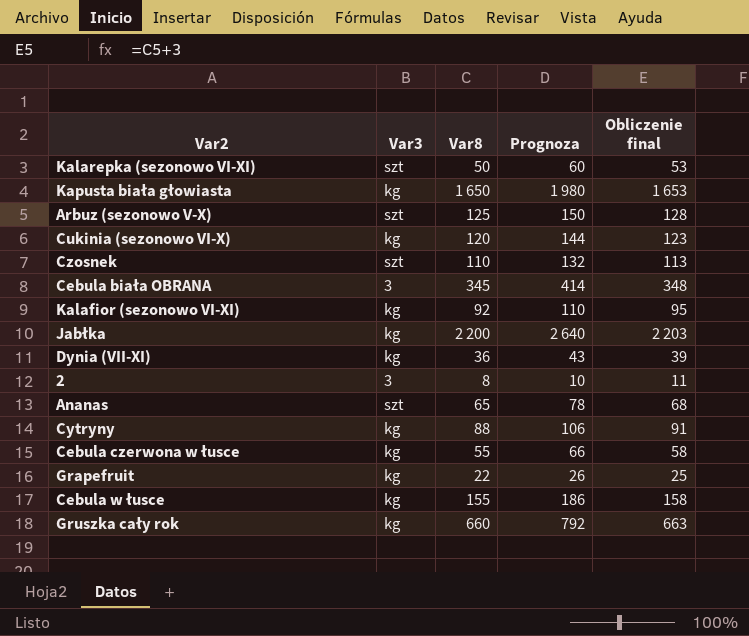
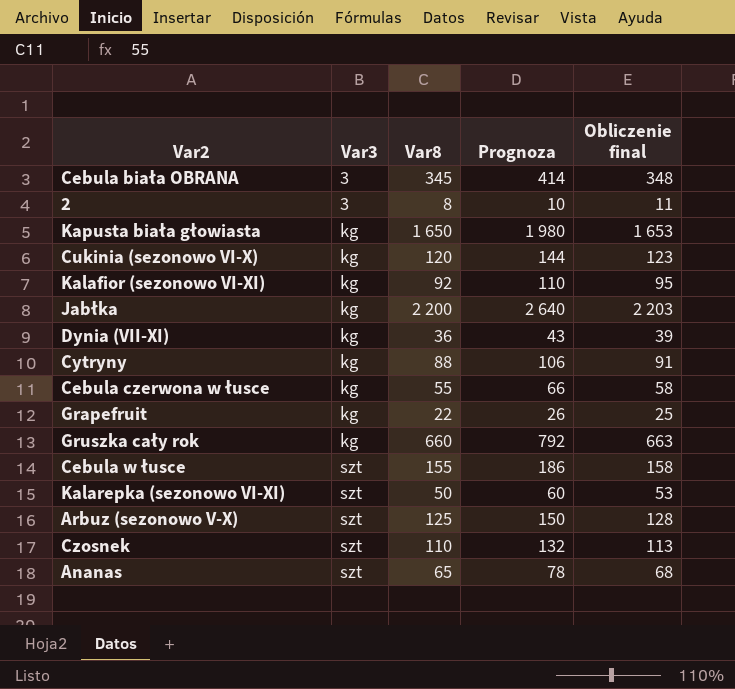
row order: none -> Var3 ascending
Cebula w łusce | Var3: kg -> szt

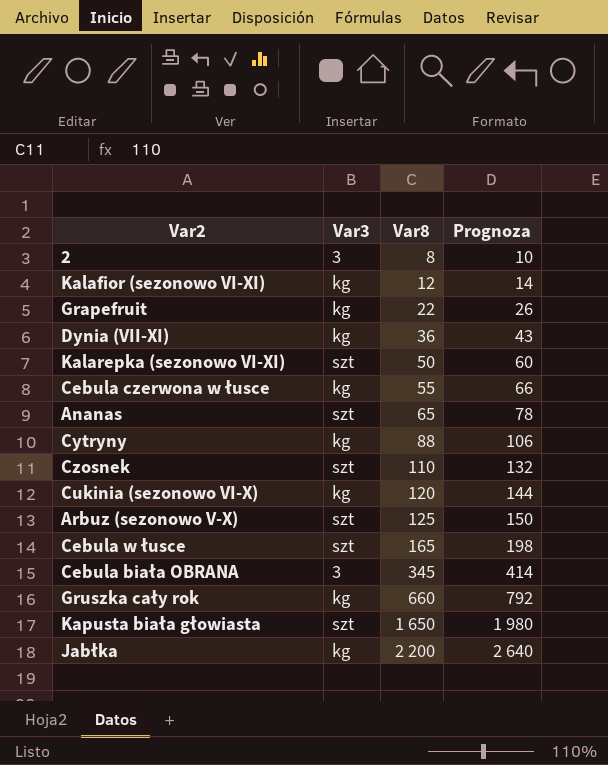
row order: Var3 ascending -> Var8 ascending
column Obliczenie final | formula: [Var8] + 3 -> none
Kalafior (sezonowo VI-XI) | Var8: 92 -> 12
Kalafior (sezonowo VI-XI) | Prognoza: 110 -> 14
Cebula w łusce | Var8: 155 -> 165
Cebula w łusce | Prognoza: 186 -> 198
Kapusta biała głowiasta | Var3: kg -> szt

